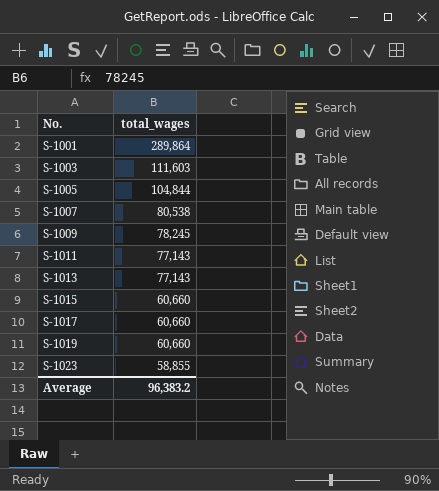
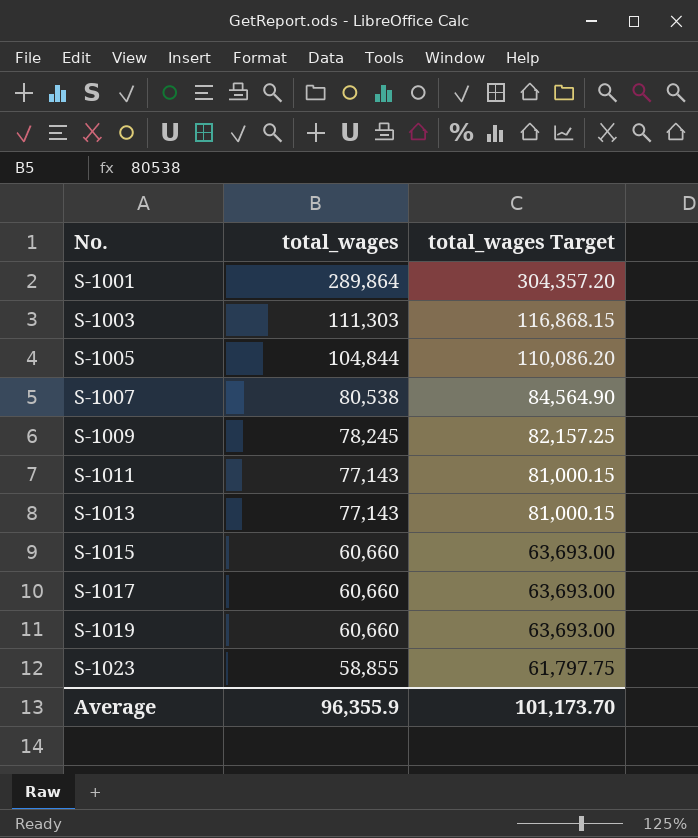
column total_wages Target | formula: none -> [total_wages] * 1.05
S-1003 | total_wages: 111,603 -> 111,303
Average | total_wages: 96,383.2 -> 96,355.9

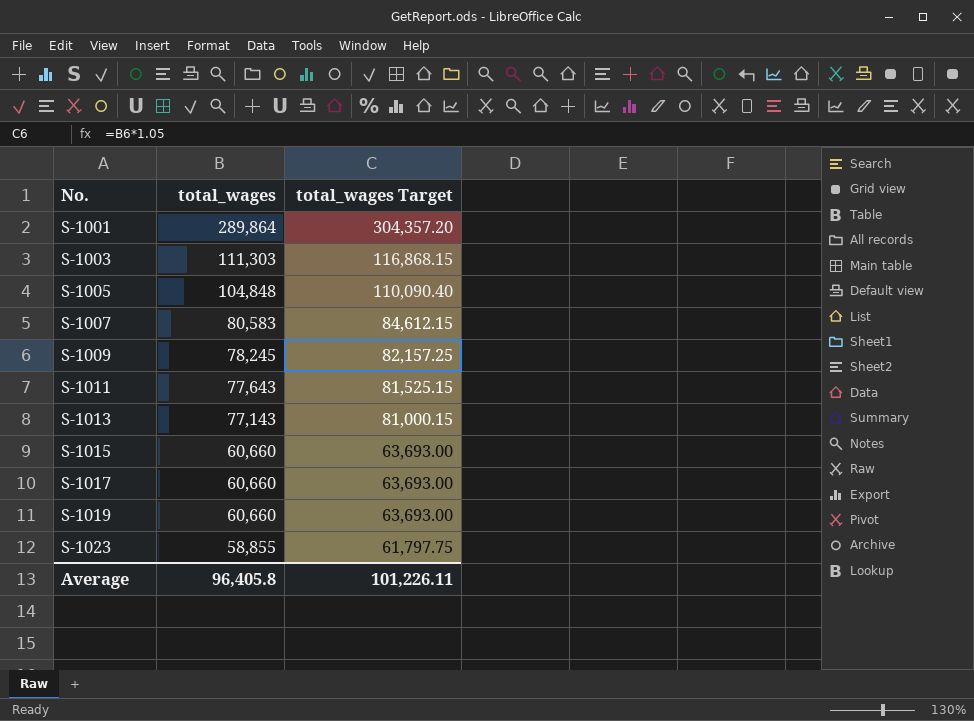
S-1005 | total_wages: 104,844 -> 104,848
S-1005 | total_wages Target: 110,086.20 -> 110,090.40
S-1007 | total_wages: 80,538 -> 80,583
S-1007 | total_wages Target: 84,564.90 -> 84,612.15
S-1011 | total_wages: 77,143 -> 77,643
S-1011 | total_wages Target: 81,000.15 -> 81,525.15
Average | total_wages: 96,355.9 -> 96,405.8
Average | total_wages Target: 101,173.70 -> 101,226.11

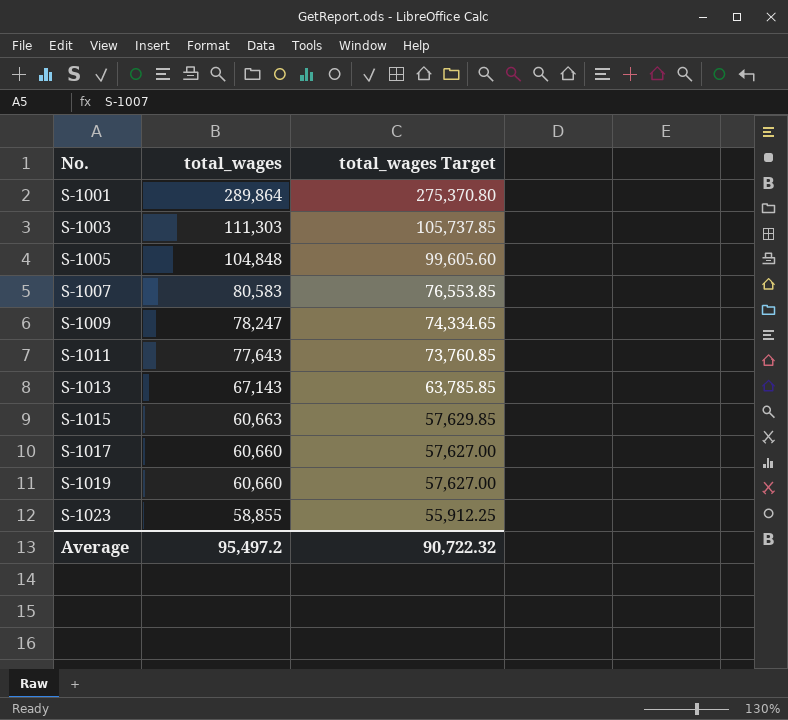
column total_wages Target | formula: [total_wages] * 1.05 -> [total_wages] * 0.95
S-1009 | total_wages: 78,245 -> 78,247
S-1013 | total_wages: 77,143 -> 67,143
S-1015 | total_wages: 60,660 -> 60,663
Average | total_wages: 96,405.8 -> 95,497.2
Average | total_wages Target: 101,226.11 -> 90,722.32

